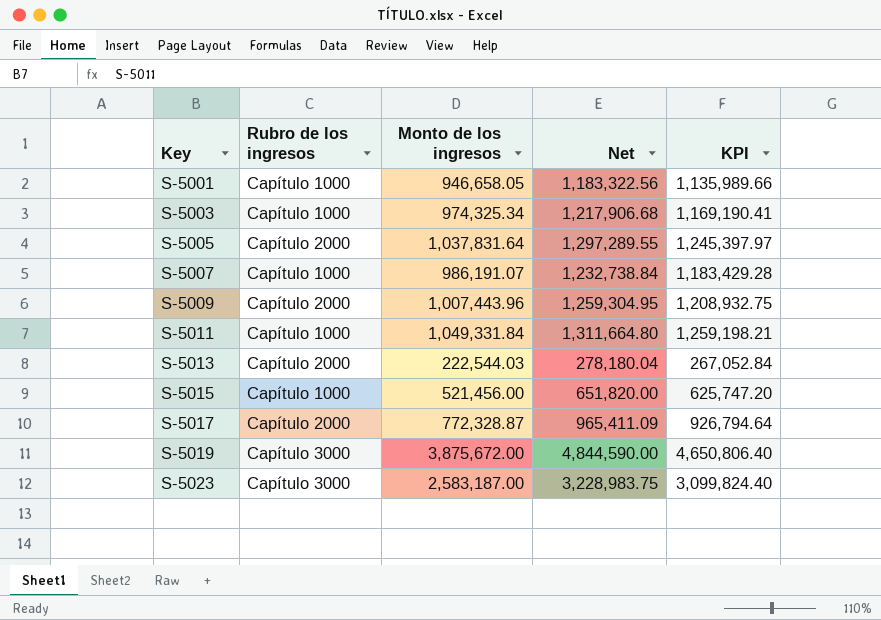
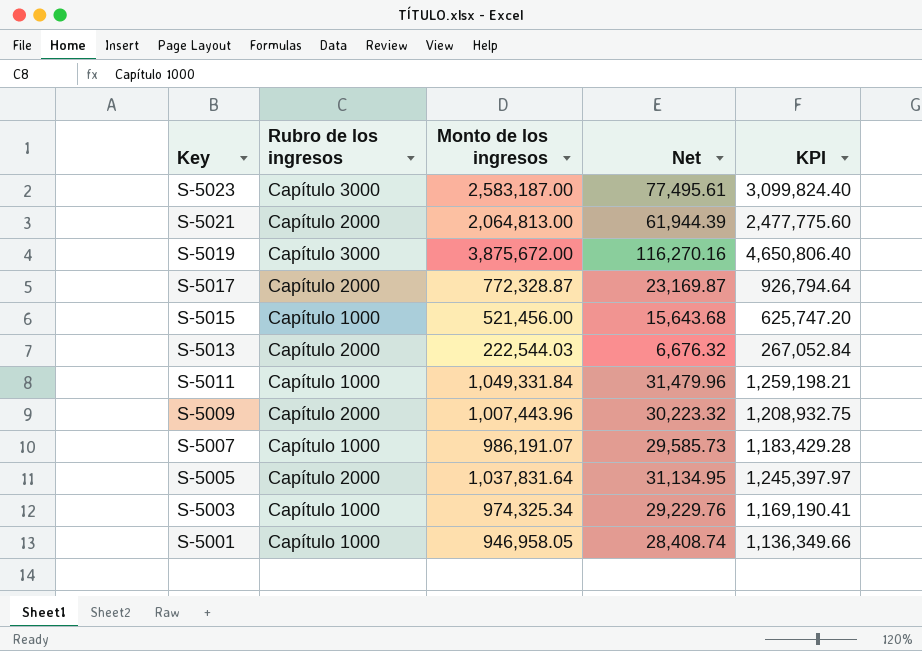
row order: Key ascending -> Key descending
column Net | formula: [Monto de los ingresos] * 1.25 -> [Monto de los ingresos] * 0.03
row S-5021: none -> Capítulo 2000 | 2,064,813.00 | 61,944.39 | 2,477,775.60
S-5001 | Monto de los ingresos: 946,658.05 -> 946,958.05
S-5001 | KPI: 1,135,989.66 -> 1,136,349.66

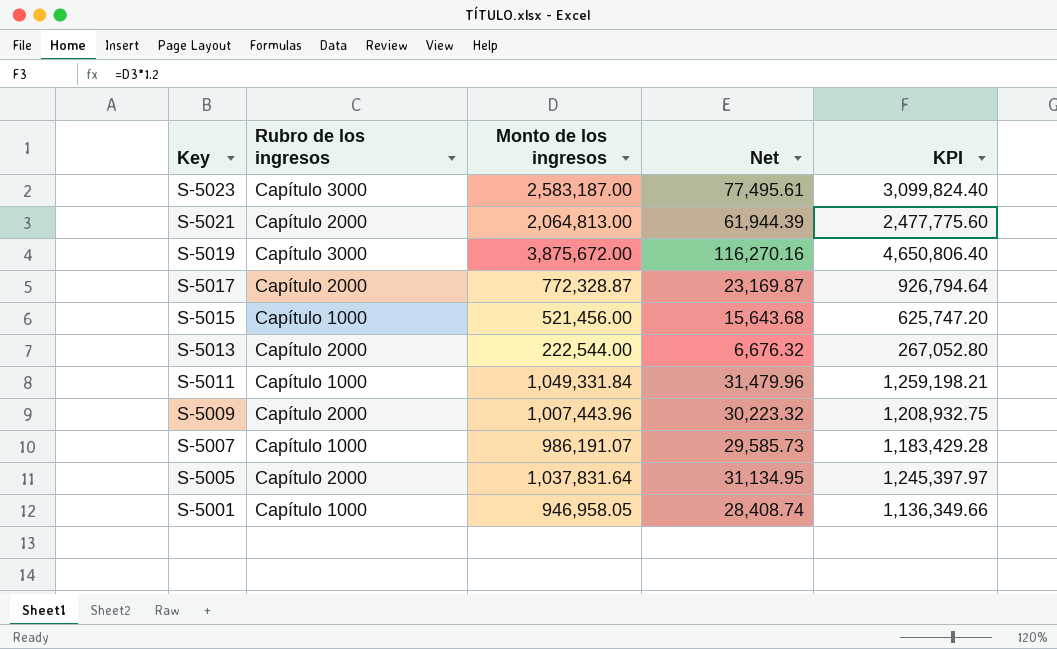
row S-5003: Capítulo 1000 | 974,325.34 | 29,229.76 | 1,169,190.41 -> none
S-5013 | Monto de los ingresos: 222,544.03 -> 222,544.00
S-5013 | KPI: 267,052.84 -> 267,052.80

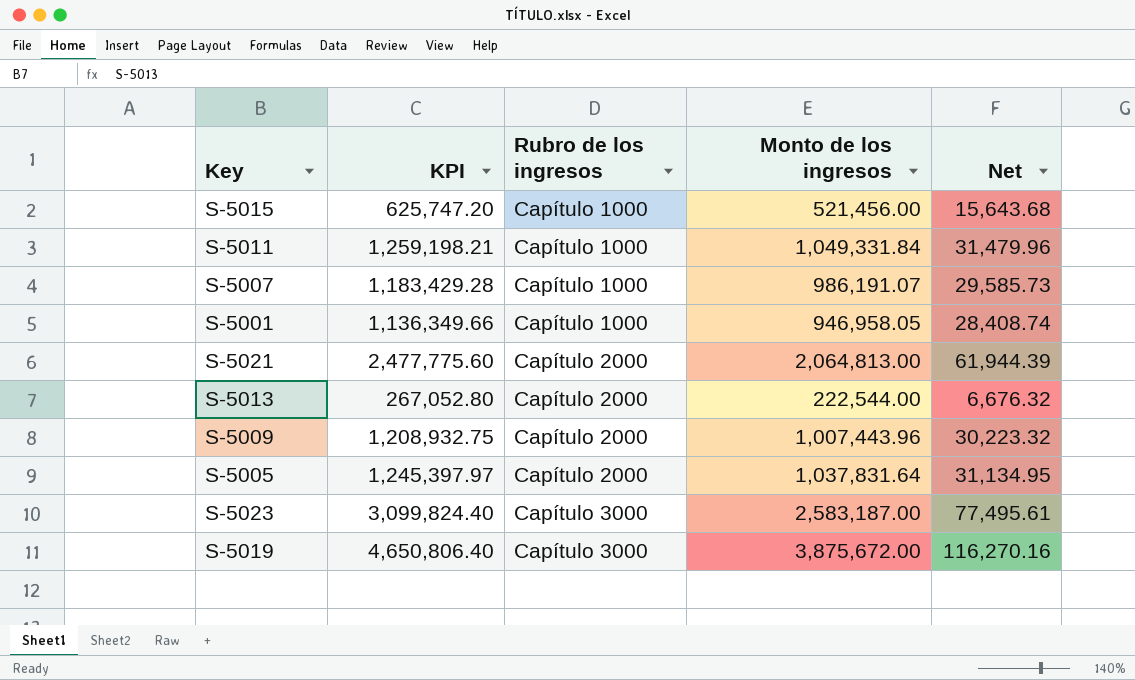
row order: Key descending -> Rubro de los ingresos ascending
column KPI | position: 5 -> 2
row S-5017: Capítulo 2000 | 772,328.87 | 23,169.87 | 926,794.64 -> none

